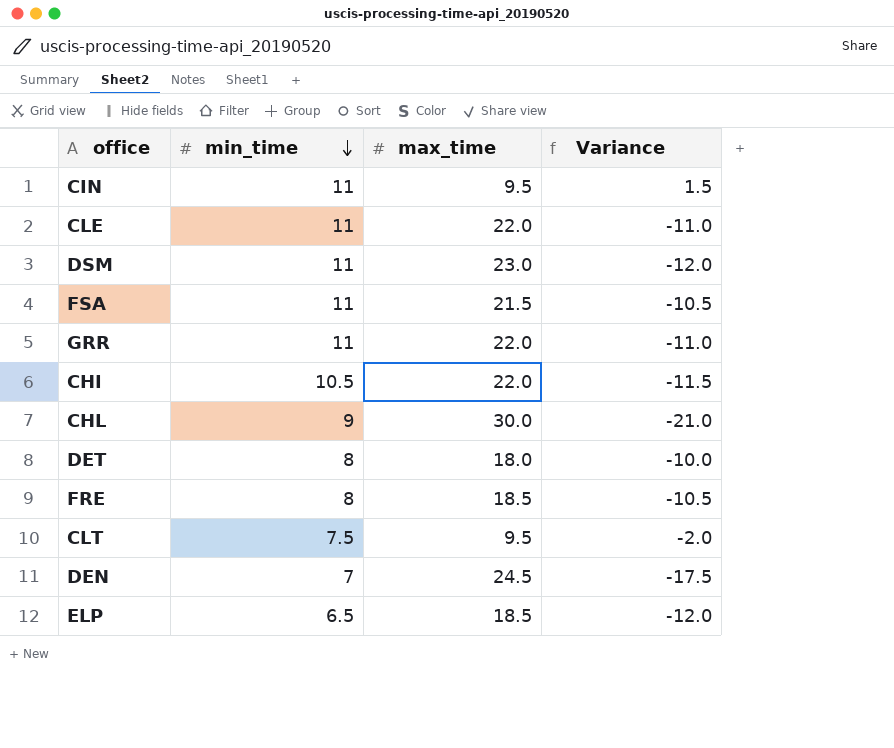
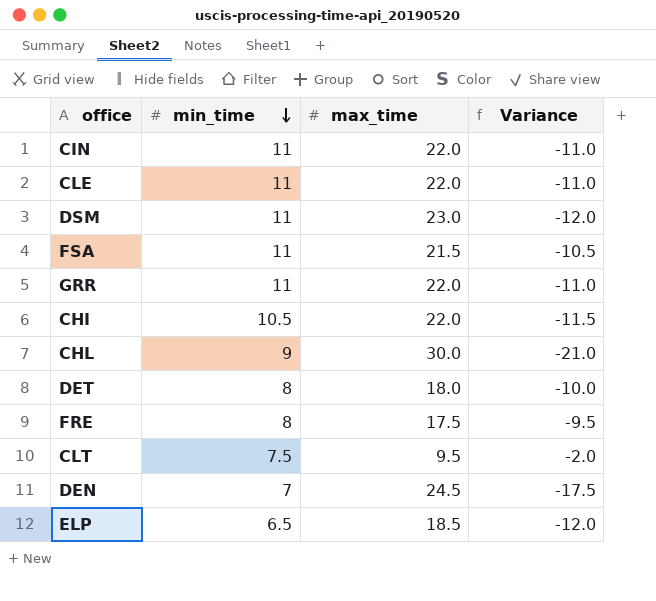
CIN | max_time: 9.5 -> 22.0
CIN | Variance: 1.5 -> -11.0
FRE | max_time: 18.5 -> 17.5
FRE | Variance: -10.5 -> -9.5

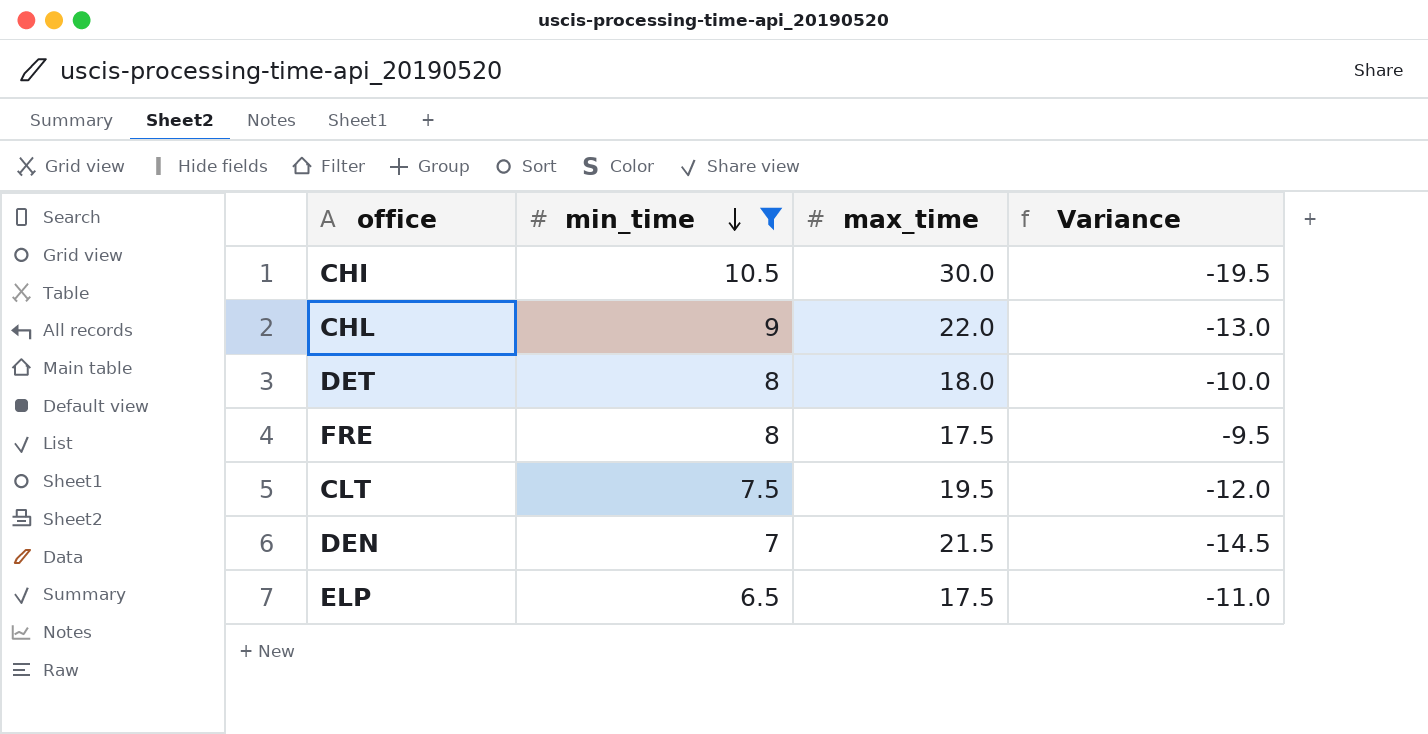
filter: none -> min_time != 11
CHI | max_time: 22.0 -> 30.0
CHI | Variance: -11.5 -> -19.5
CHL | max_time: 30.0 -> 22.0
CHL | Variance: -21.0 -> -13.0
CLT | max_time: 9.5 -> 19.5
CLT | Variance: -2.0 -> -12.0
DEN | max_time: 24.5 -> 21.5
DEN | Variance: -17.5 -> -14.5
ELP | max_time: 18.5 -> 17.5
ELP | Variance: -12.0 -> -11.0

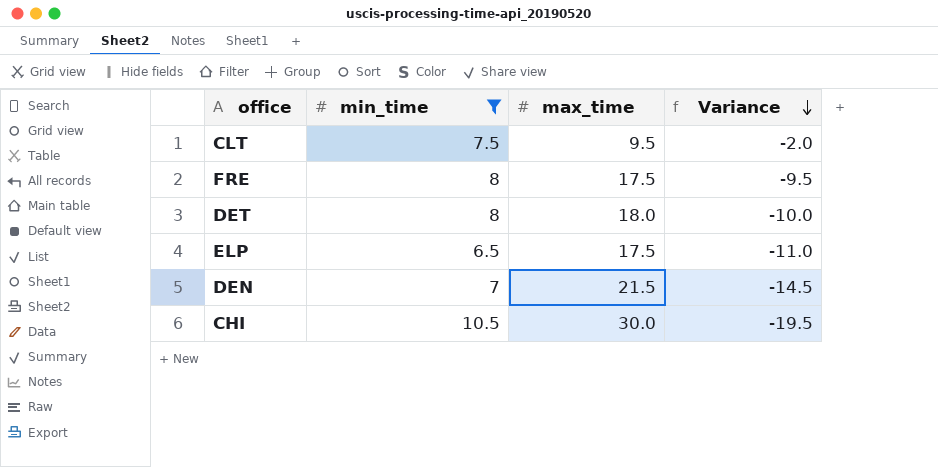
row order: min_time descending -> Variance descending
row CHL: 9 | 22.0 | -13.0 -> none
CLT | max_time: 19.5 -> 9.5
CLT | Variance: -12.0 -> -2.0

